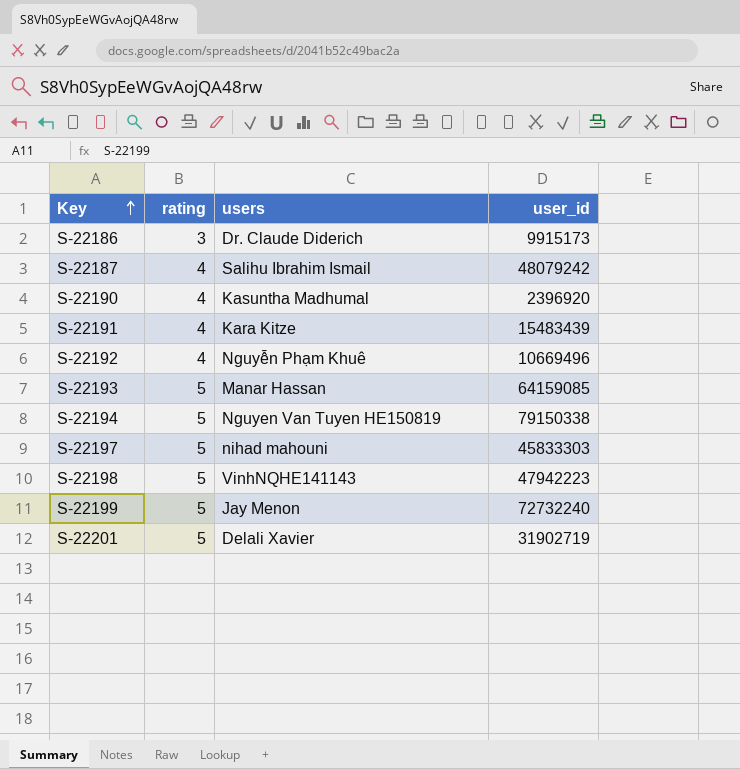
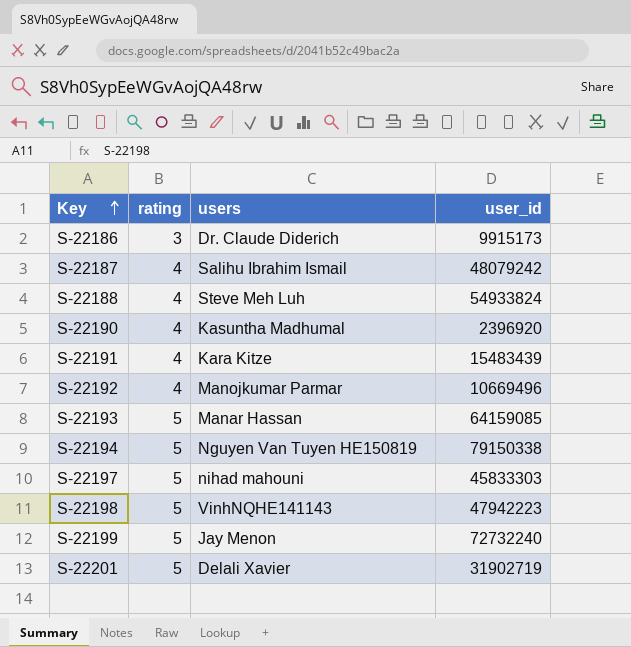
row S-22188: none -> 4 | Steve Meh Luh | 54933824
S-22192 | users: Nguyễn Phạm Khuê -> Manojkumar Parmar

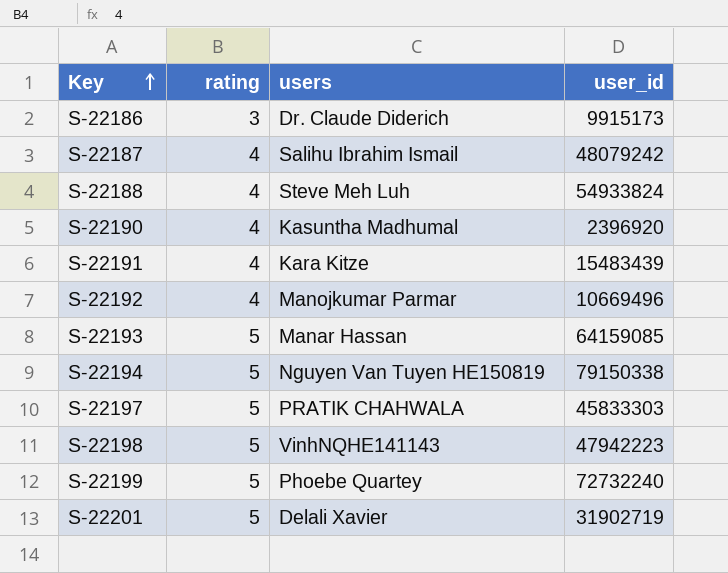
S-22197 | users: nihad mahouni -> PRATIK CHAHWALA
S-22199 | users: Jay Menon -> Phoebe Quartey

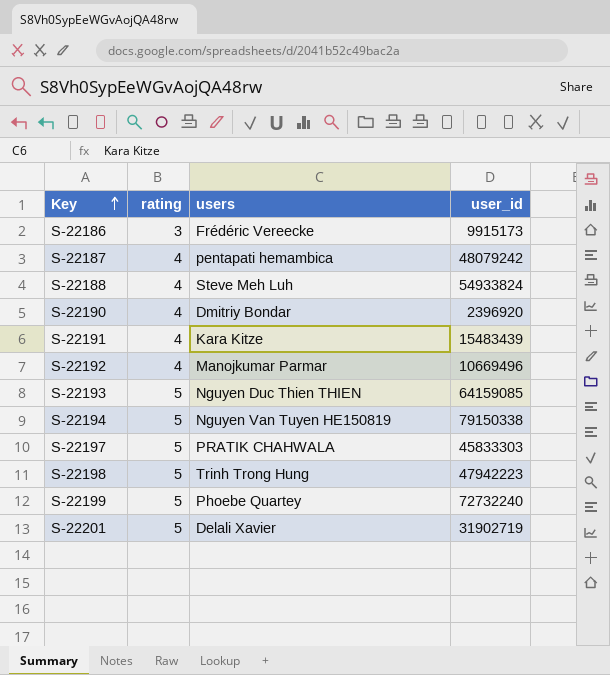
S-22186 | users: Dr. Claude Diderich -> Frédéric Vereecke
S-22187 | users: Salihu Ibrahim Ismail -> pentapati hemambica
S-22190 | users: Kasuntha Madhumal -> Dmitriy Bondar
S-22193 | users: Manar Hassan -> Nguyen Duc Thien THIEN
S-22198 | users: VinhNQHE141143 -> Trinh Trong Hung

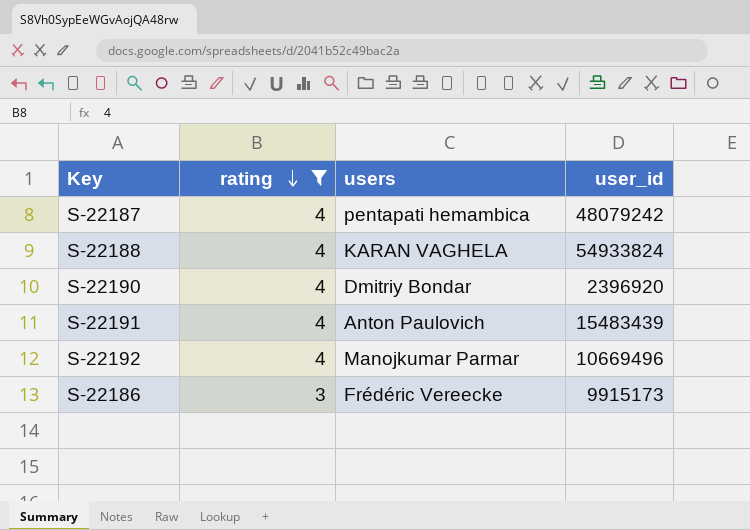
filter: none -> rating != 5
row order: Key ascending -> rating descending
S-22188 | users: Steve Meh Luh -> KARAN VAGHELA
S-22191 | users: Kara Kitze -> Anton Paulovich

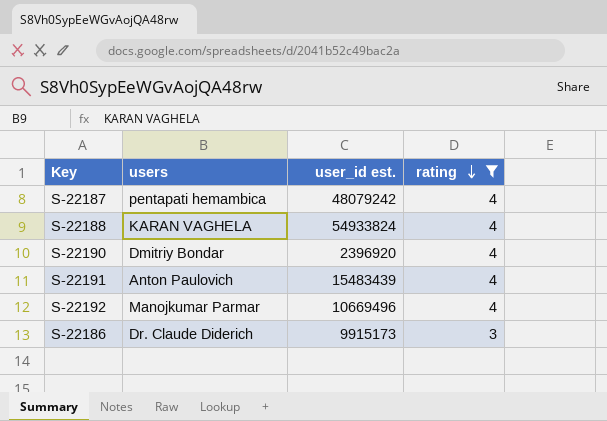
column name: user_id -> user_id est.
column rating | position: 2 -> 4
S-22186 | users: Frédéric Vereecke -> Dr. Claude Diderich

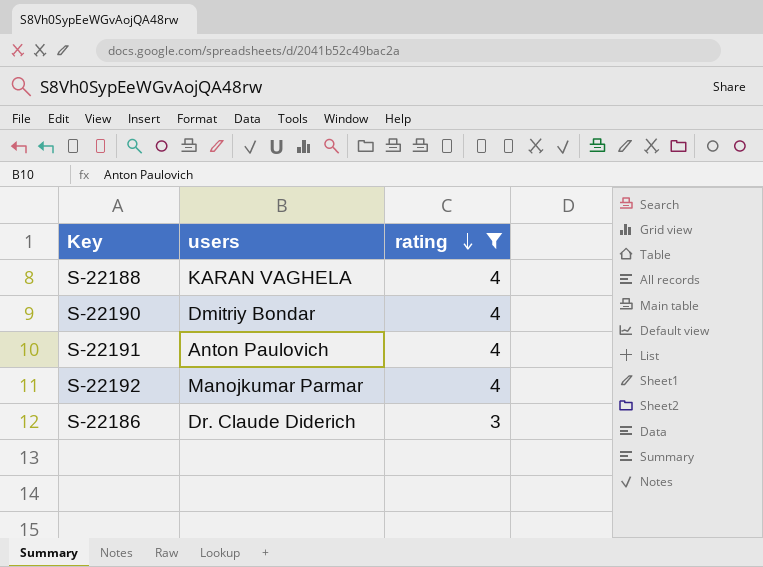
column user_id est. | position: 3 -> none
row S-22187: pentapati hemambica | 48079242 | 4 -> none

